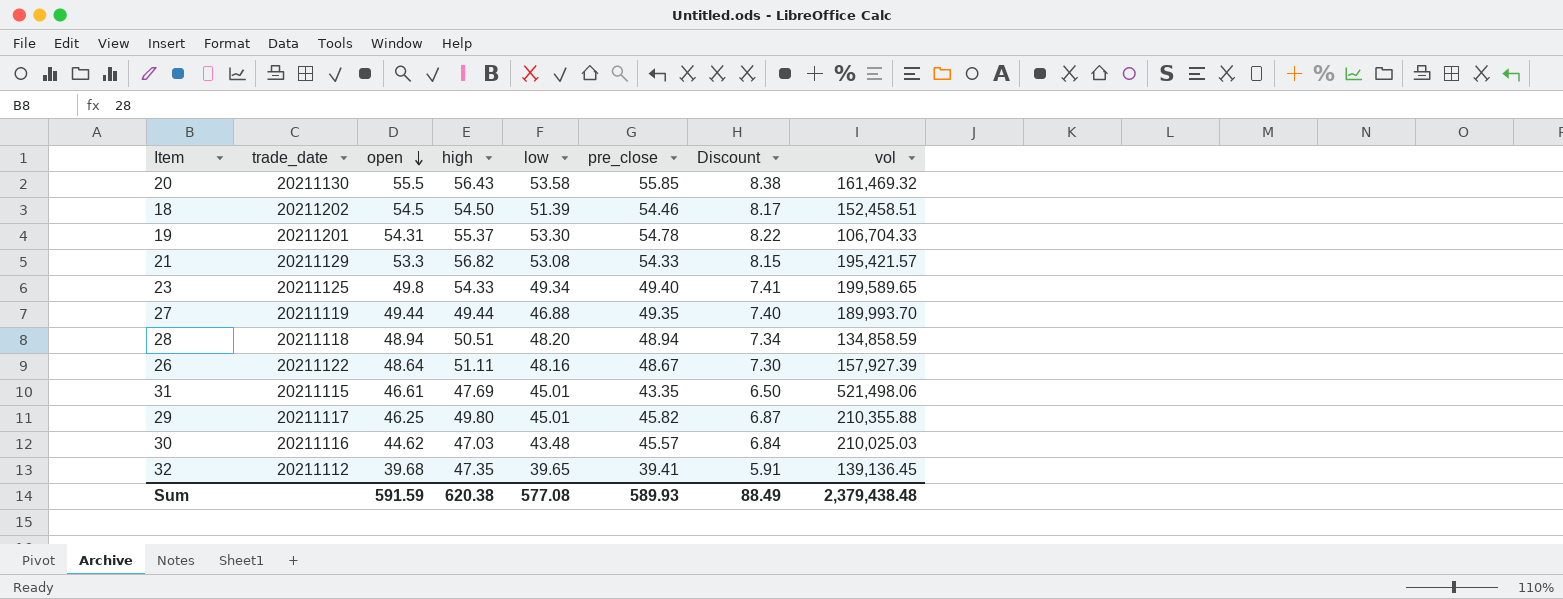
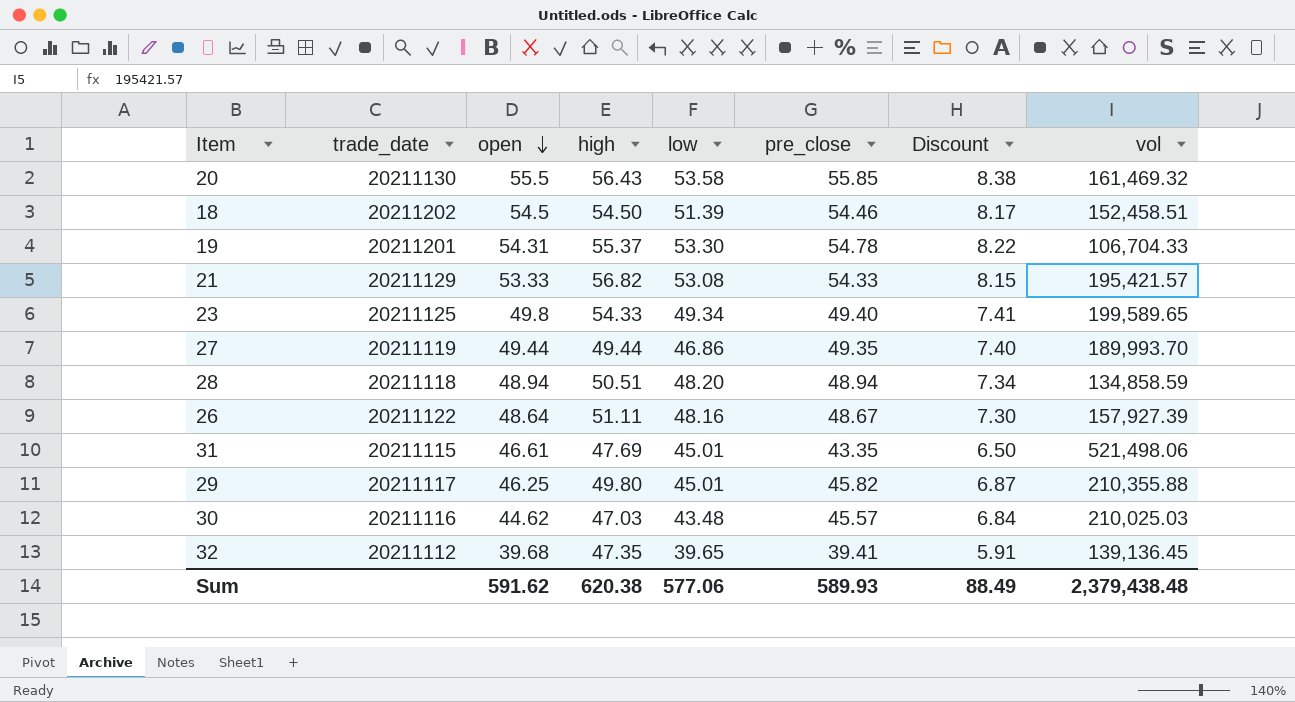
21 | open: 53.3 -> 53.33
27 | low: 46.88 -> 46.86
Sum | open: 591.59 -> 591.62
Sum | low: 577.08 -> 577.06

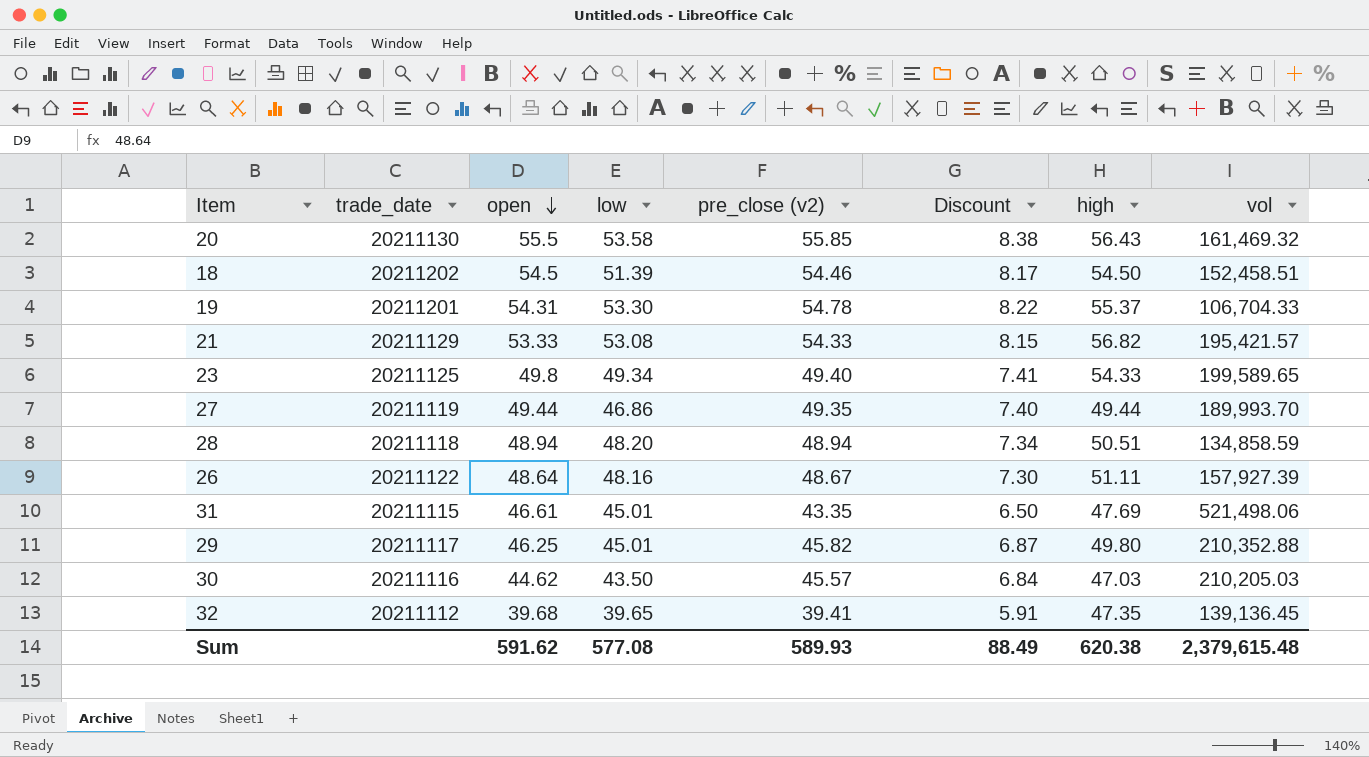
column name: pre_close -> pre_close (v2)
column high | position: 4 -> 7
29 | vol: 210,355.88 -> 210,352.88
30 | low: 43.48 -> 43.50
30 | vol: 210,025.03 -> 210,205.03
Sum | low: 577.06 -> 577.08
Sum | vol: 2,379,438.48 -> 2,379,615.48

